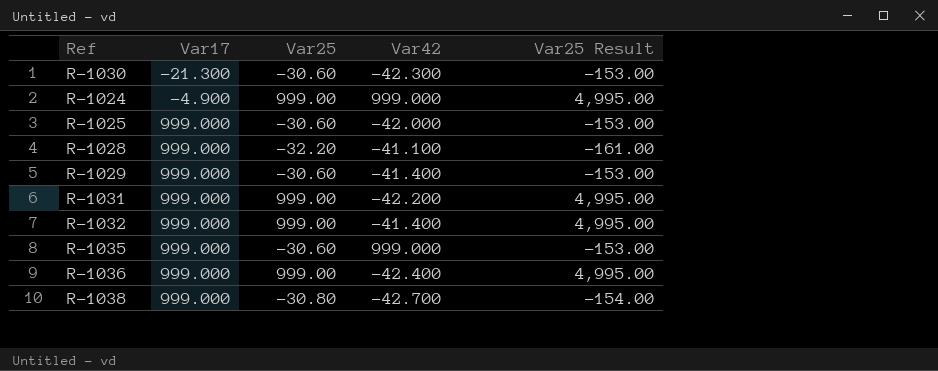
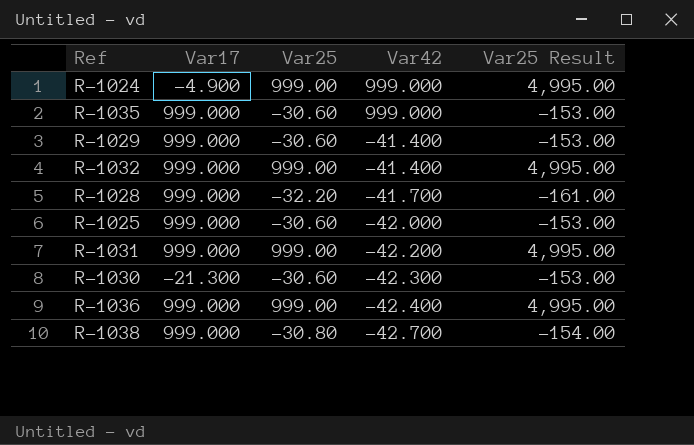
row order: Var17 ascending -> Var42 descending
R-1028 | Var42: -41.100 -> -41.700

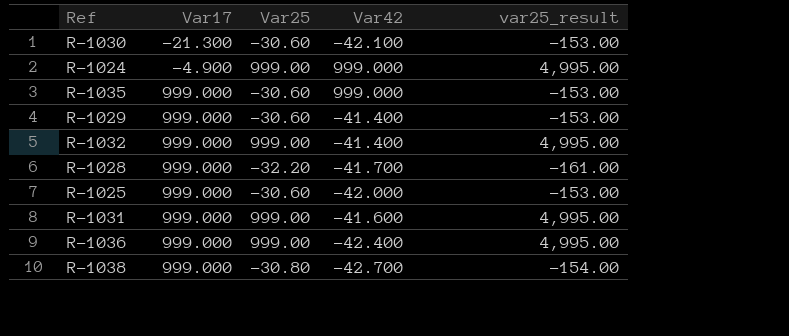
row order: Var42 descending -> Var17 ascending
column name: Var25 Result -> var25_result
R-1030 | Var42: -42.300 -> -42.100
R-1031 | Var42: -42.200 -> -41.600

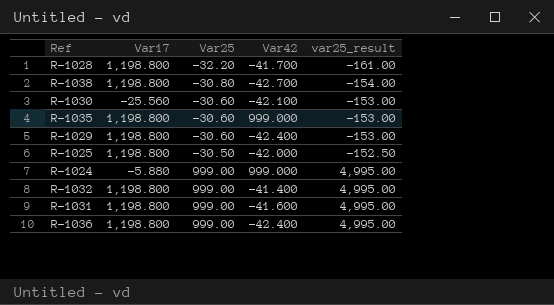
row order: Var17 ascending -> Var25 ascending
R-1028 | Var17: 999.000 -> 1,198.800
R-1038 | Var17: 999.000 -> 1,198.800
R-1030 | Var17: -21.300 -> -25.560
R-1035 | Var17: 999.000 -> 1,198.800
R-1029 | Var17: 999.000 -> 1,198.800
R-1029 | Var42: -41.400 -> -42.400
R-1025 | Var17: 999.000 -> 1,198.800
R-1025 | Var25: -30.60 -> -30.50
R-1025 | var25_result: -153.00 -> -152.50
R-1024 | Var17: -4.900 -> -5.880
R-1032 | Var17: 999.000 -> 1,198.800
R-1031 | Var17: 999.000 -> 1,198.800
R-1036 | Var17: 999.000 -> 1,198.800

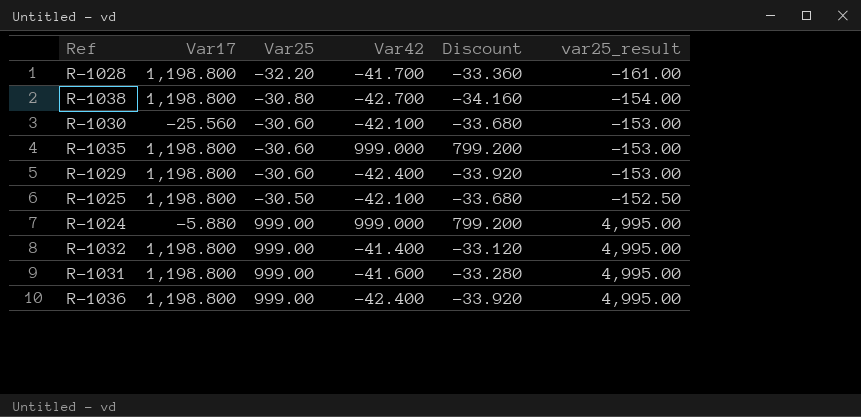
column Discount | formula: none -> [Var42] * 0.8
R-1025 | Var42: -42.000 -> -42.100

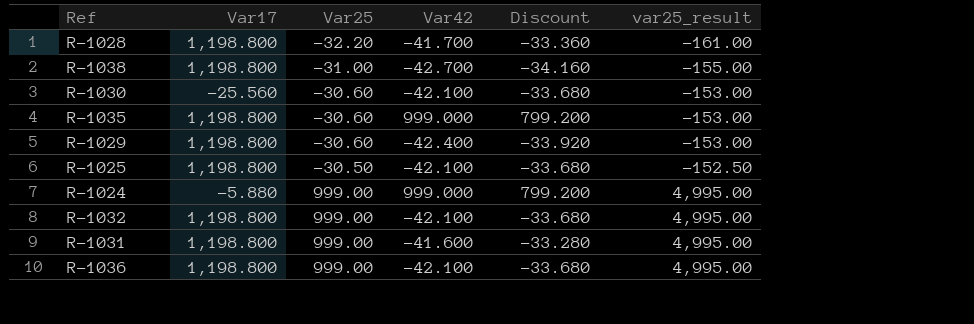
R-1038 | Var25: -30.80 -> -31.00
R-1038 | var25_result: -154.00 -> -155.00
R-1032 | Var42: -41.400 -> -42.100
R-1032 | Discount: -33.120 -> -33.680
R-1036 | Var42: -42.400 -> -42.100
R-1036 | Discount: -33.920 -> -33.680

